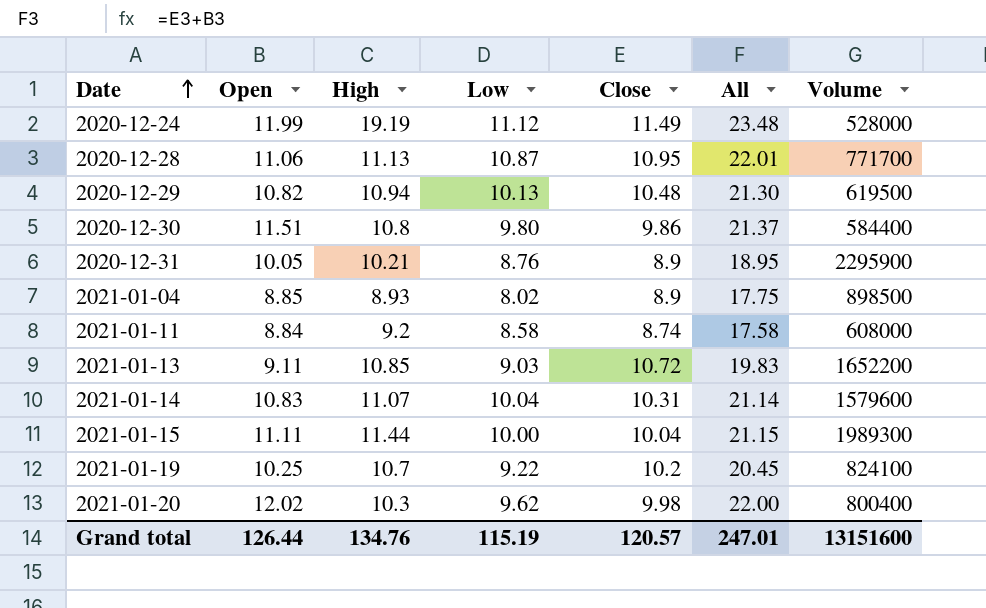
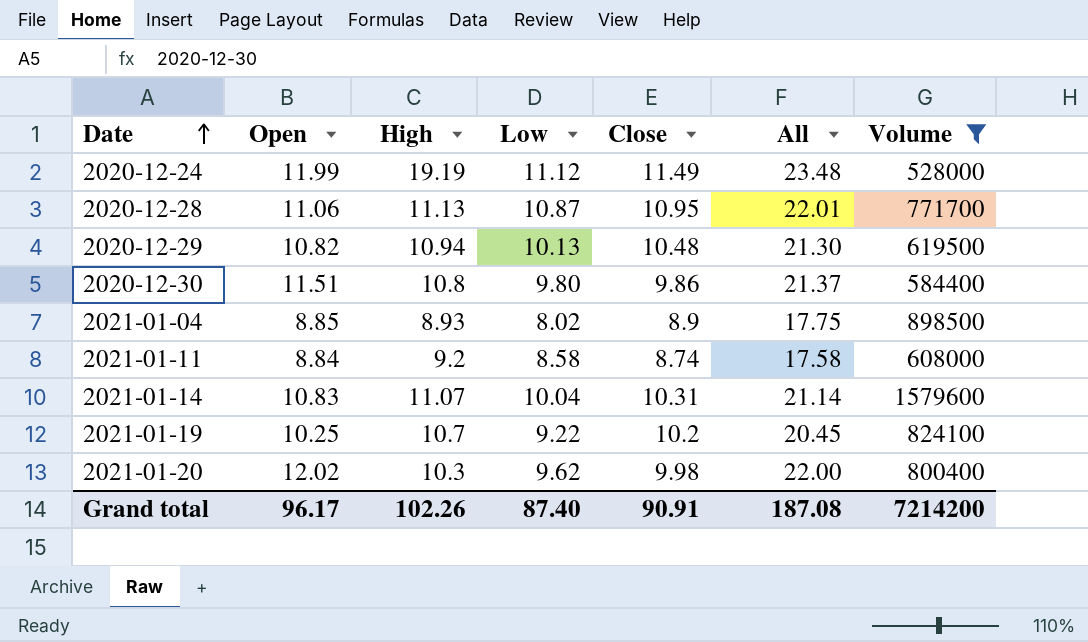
filter: none -> Volume <= 1579600
Grand total | Open: 126.44 -> 96.17
Grand total | High: 134.76 -> 102.26
Grand total | Low: 115.19 -> 87.40
Grand total | Close: 120.57 -> 90.91
Grand total | All: 247.01 -> 187.08
Grand total | Volume: 13151600 -> 7214200

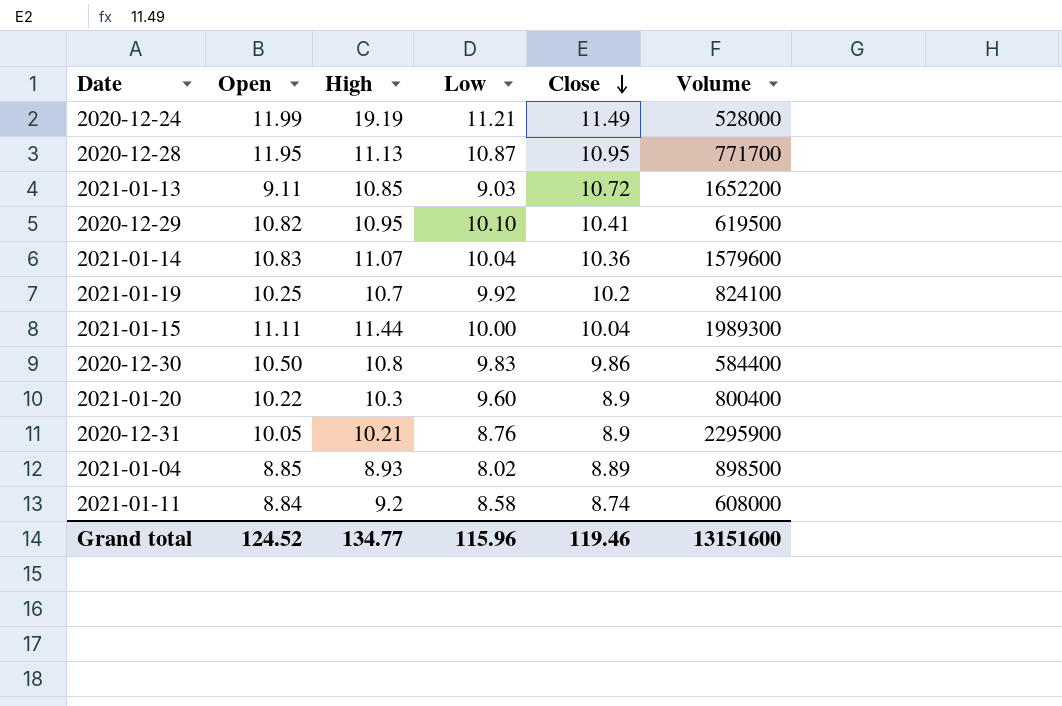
filter: Volume <= 1579600 -> none
row order: Date ascending -> Close descending
column All | formula: [Open] + [Close] -> none
2020-12-24 | Low: 11.12 -> 11.21
2020-12-28 | Open: 11.06 -> 11.95
2020-12-29 | High: 10.94 -> 10.95
2020-12-29 | Low: 10.13 -> 10.10
2020-12-29 | Close: 10.48 -> 10.41
2021-01-14 | Close: 10.31 -> 10.36
2021-01-19 | Low: 9.22 -> 9.92
2020-12-30 | Open: 11.51 -> 10.50
2020-12-30 | Low: 9.80 -> 9.83
2021-01-20 | Open: 12.02 -> 10.22
2021-01-20 | Low: 9.62 -> 9.60
2021-01-20 | Close: 9.98 -> 8.9
2021-01-04 | Close: 8.9 -> 8.89
Grand total | Open: 96.17 -> 124.52
Grand total | High: 102.26 -> 134.77
Grand total | Low: 87.40 -> 115.96
Grand total | Close: 90.91 -> 119.46
Grand total | Volume: 7214200 -> 13151600

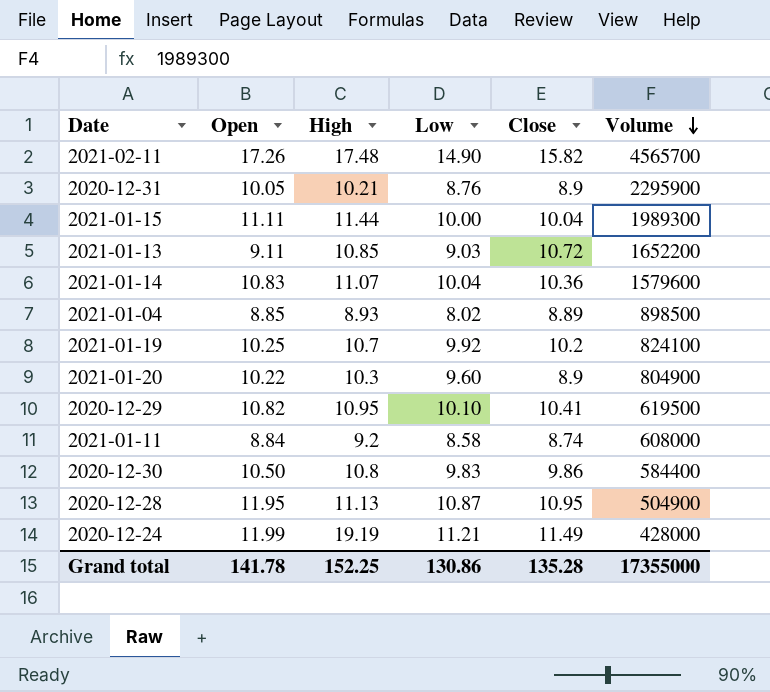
row order: Close descending -> Volume descending
row 2021-02-11: none -> 17.26 | 17.48 | 14.90 | 15.82 | 4565700
2021-01-20 | Volume: 800400 -> 804900
2020-12-28 | Volume: 771700 -> 504900
2020-12-24 | Volume: 528000 -> 428000
Grand total | Open: 124.52 -> 141.78
Grand total | High: 134.77 -> 152.25
Grand total | Low: 115.96 -> 130.86
Grand total | Close: 119.46 -> 135.28
Grand total | Volume: 13151600 -> 17355000

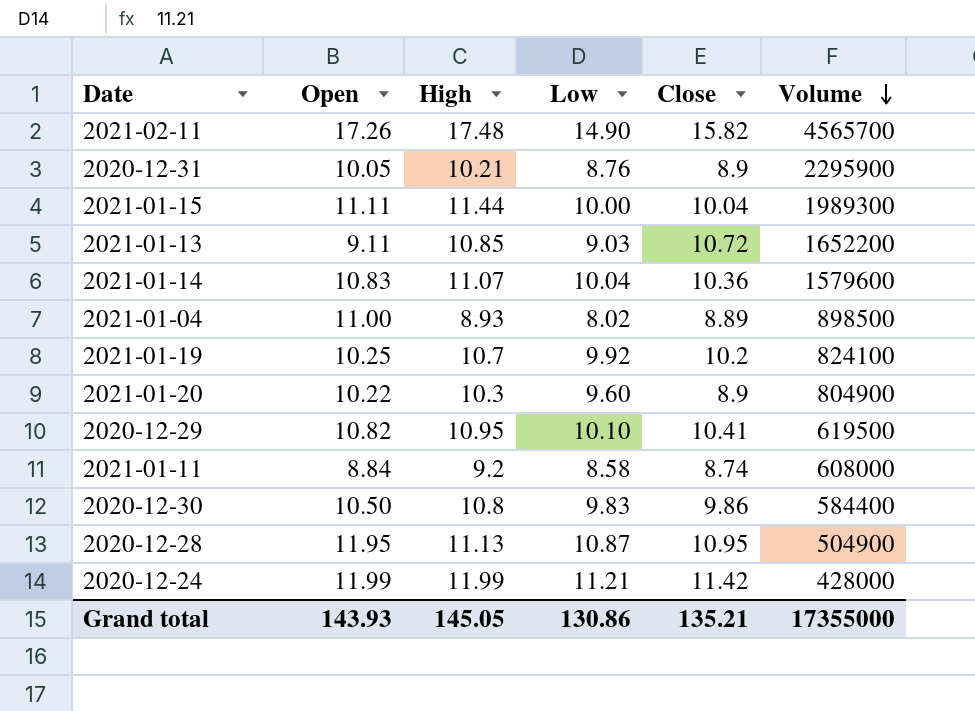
2021-01-04 | Open: 8.85 -> 11.00
2020-12-24 | High: 19.19 -> 11.99
2020-12-24 | Close: 11.49 -> 11.42
Grand total | Open: 141.78 -> 143.93
Grand total | High: 152.25 -> 145.05
Grand total | Close: 135.28 -> 135.21

